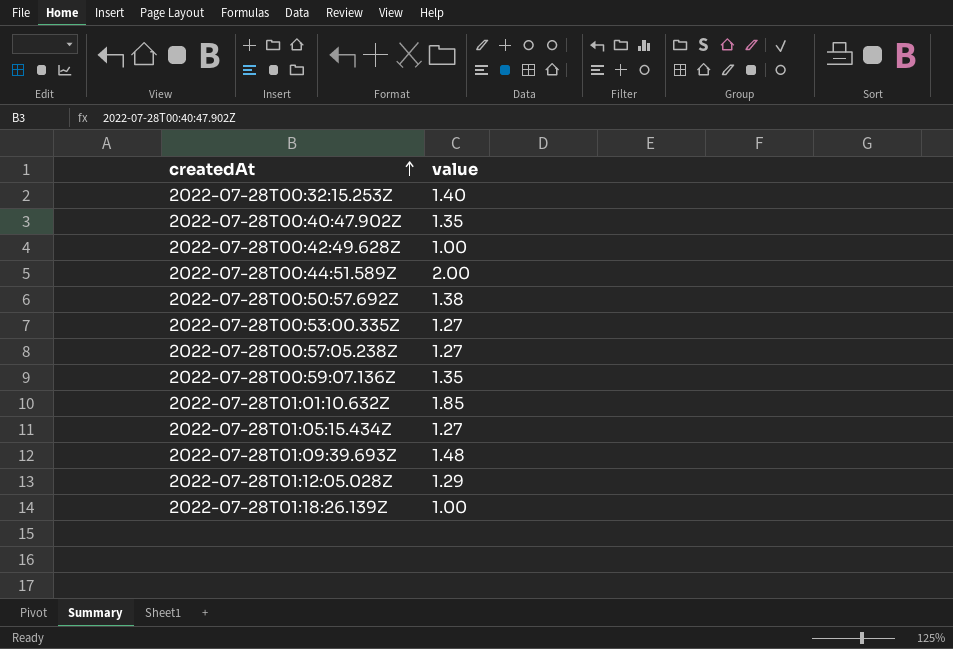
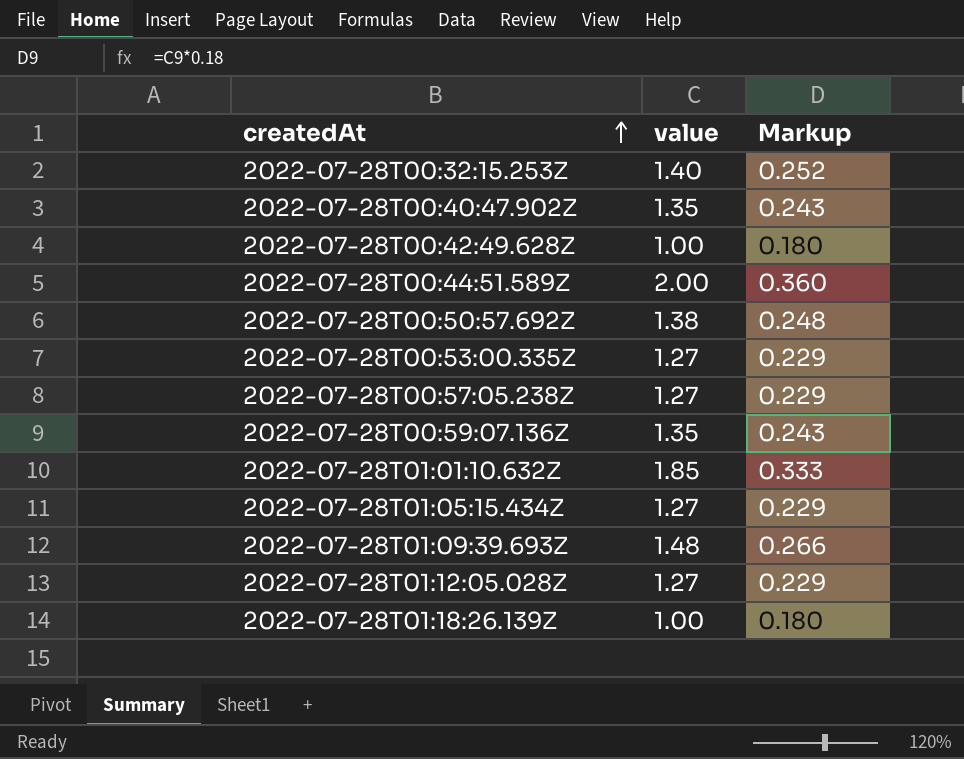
column Markup | formula: none -> [value] * 0.18
2022-07-28T01:12:05.028Z | value: 1.29 -> 1.27

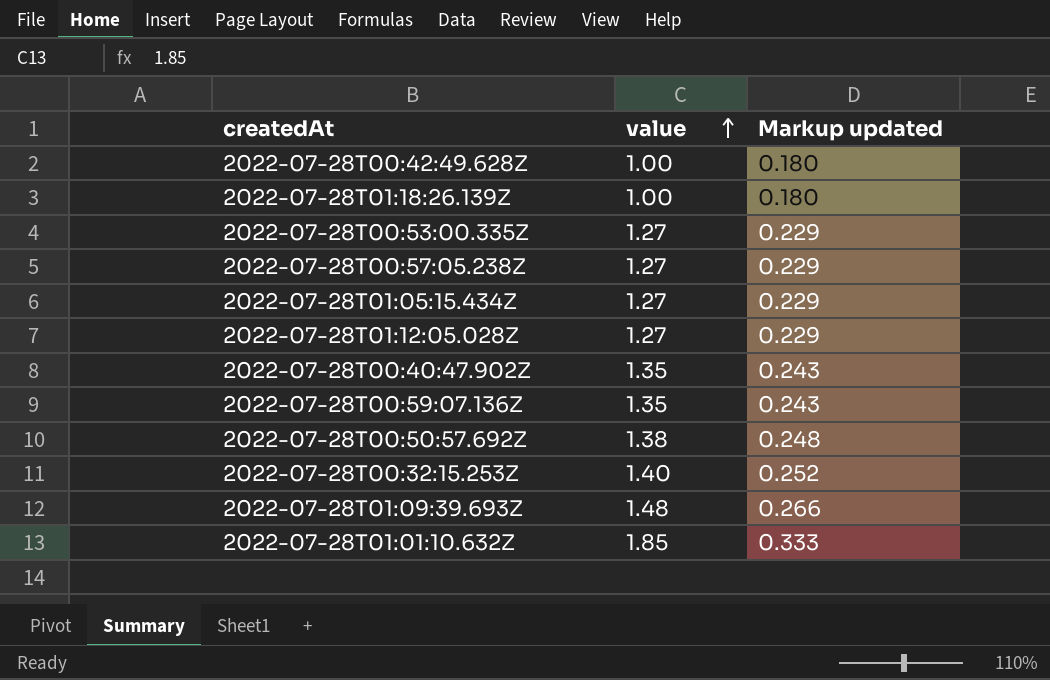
row order: createdAt ascending -> value ascending
column name: Markup -> Markup updated
row 2022-07-28T00:44:51.589Z: 2.00 | 0.360 -> none

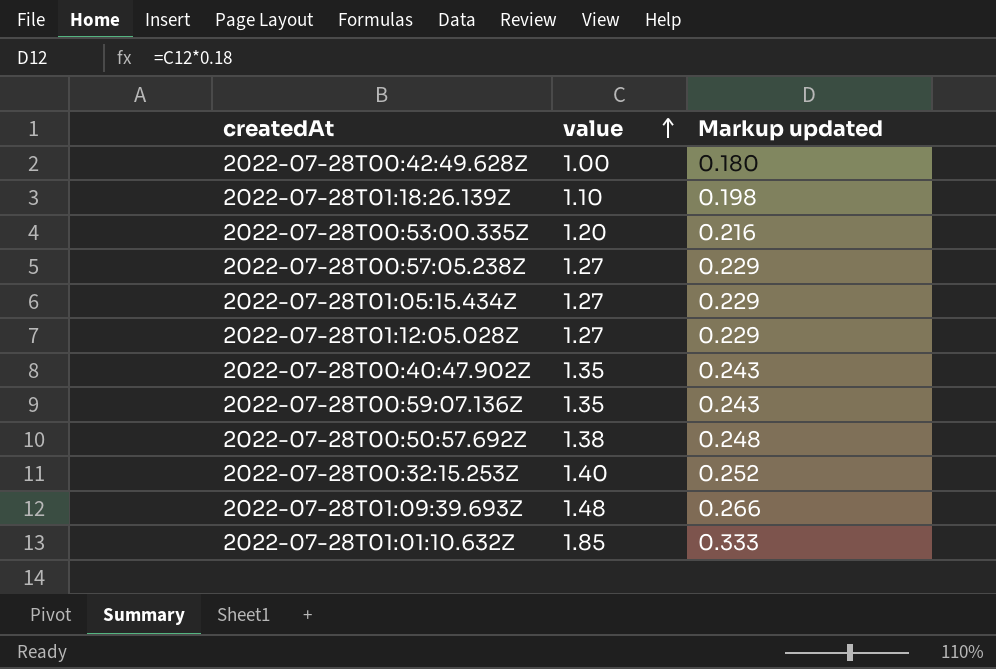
2022-07-28T01:18:26.139Z | value: 1.00 -> 1.10
2022-07-28T01:18:26.139Z | Markup updated: 0.180 -> 0.198
2022-07-28T00:53:00.335Z | value: 1.27 -> 1.20
2022-07-28T00:53:00.335Z | Markup updated: 0.229 -> 0.216

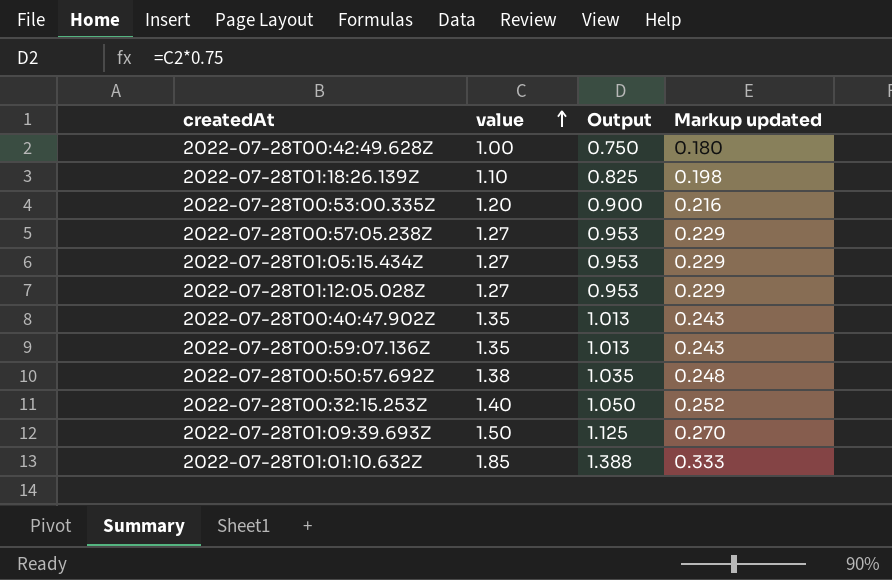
column Output | formula: none -> [value] * 0.75
2022-07-28T01:09:39.693Z | value: 1.48 -> 1.50
2022-07-28T01:09:39.693Z | Markup updated: 0.266 -> 0.270

